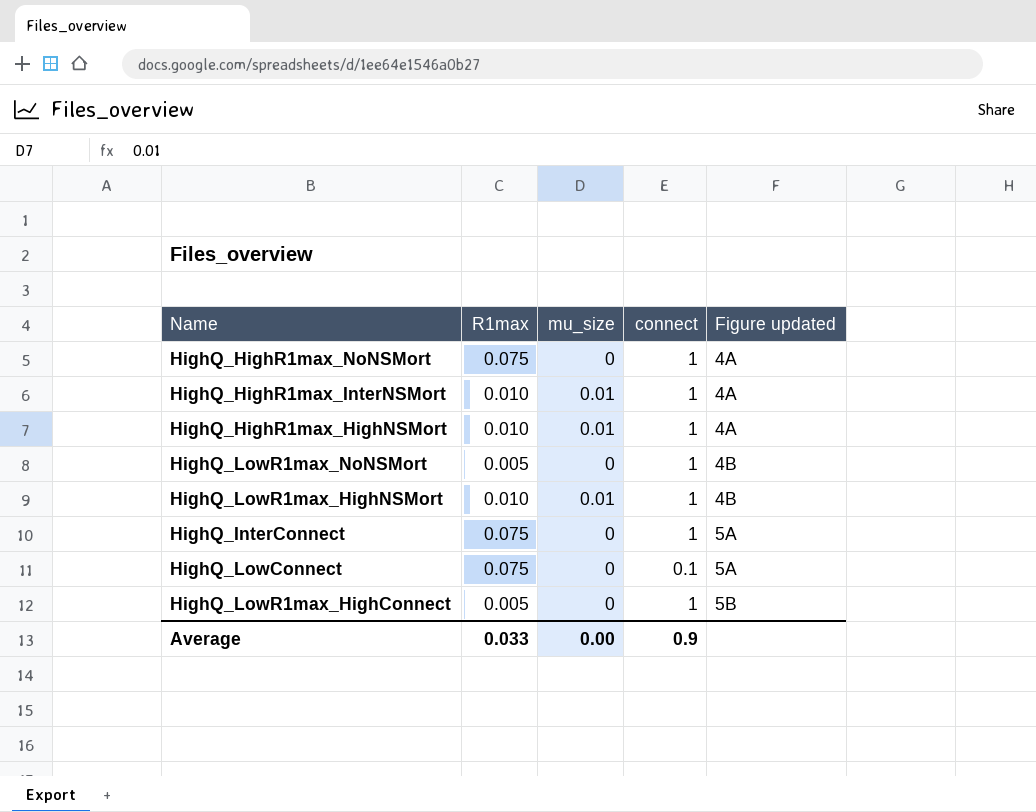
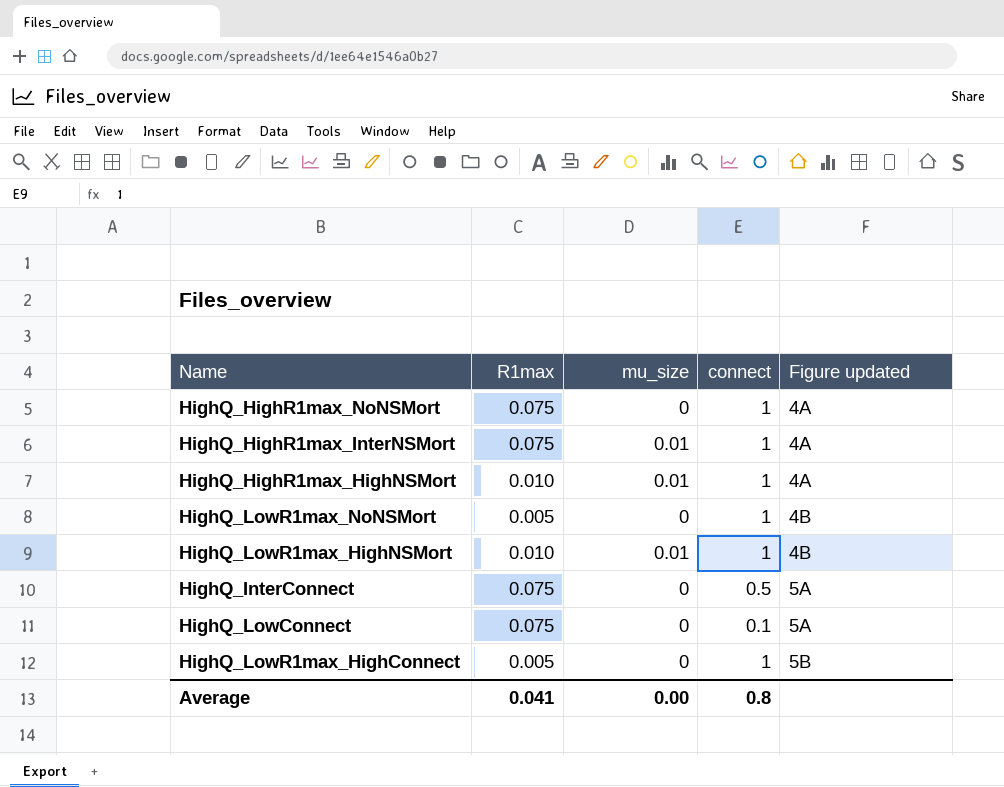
HighQ_HighR1max_InterNSMort | R1max: 0.010 -> 0.075
HighQ_InterConnect | connect: 1 -> 0.5
Average | R1max: 0.033 -> 0.041
Average | connect: 0.9 -> 0.8

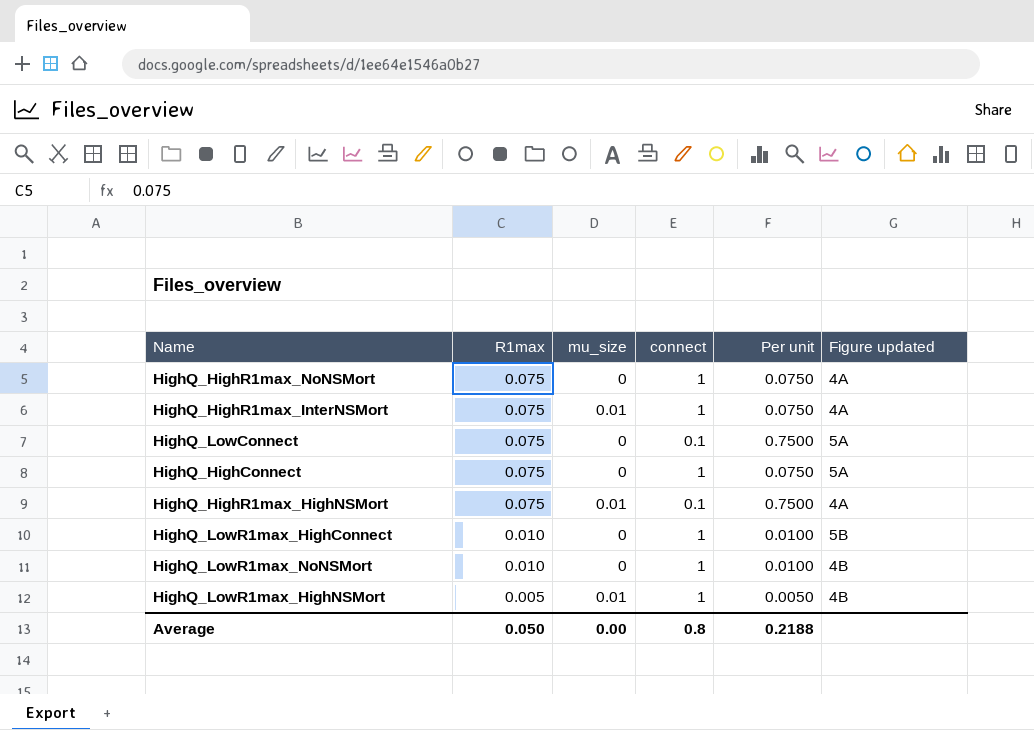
row order: Figure updated ascending -> R1max descending
column Per unit | formula: none -> [R1max] / [connect]
row HighQ_InterConnect: 0.075 | 0 | 0.5 | 5A -> none
row HighQ_HighConnect: none -> 0.075 | 0 | 1 | 0.0750 | 5A
HighQ_HighR1max_HighNSMort | R1max: 0.010 -> 0.075
HighQ_HighR1max_HighNSMort | connect: 1 -> 0.1
HighQ_LowR1max_HighConnect | R1max: 0.005 -> 0.010
HighQ_LowR1max_NoNSMort | R1max: 0.005 -> 0.010
HighQ_LowR1max_HighNSMort | R1max: 0.010 -> 0.005
Average | R1max: 0.041 -> 0.050

